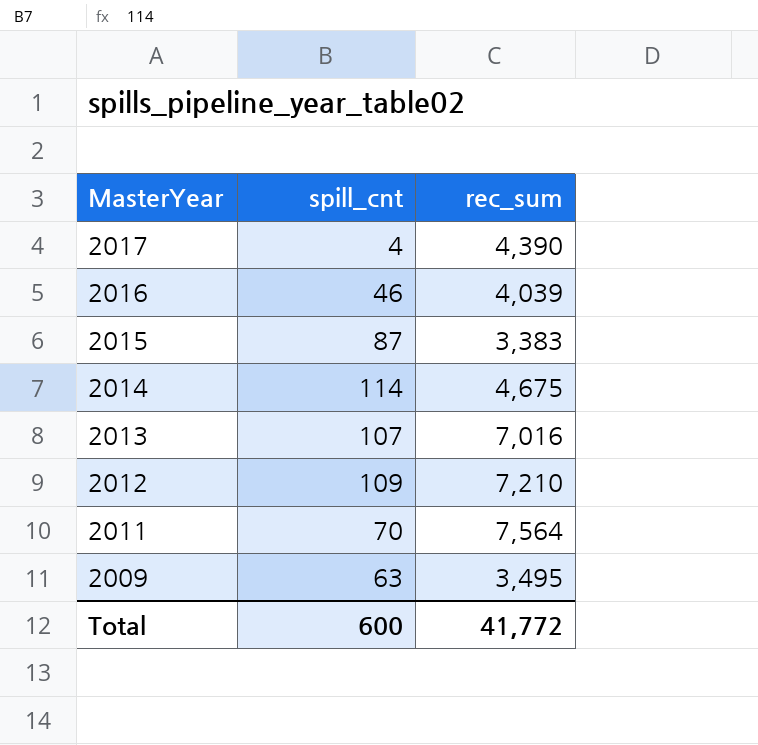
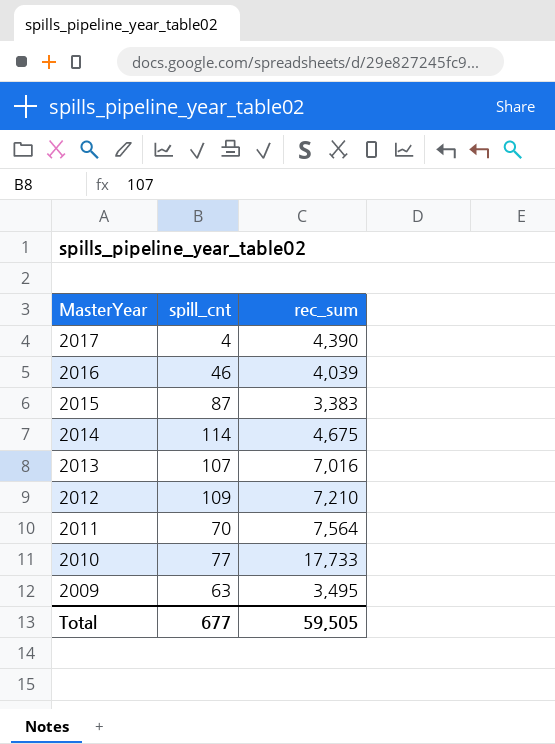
row 2010: none -> 77 | 17,733
Total | spill_cnt: 600 -> 677
Total | rec_sum: 41,772 -> 59,505

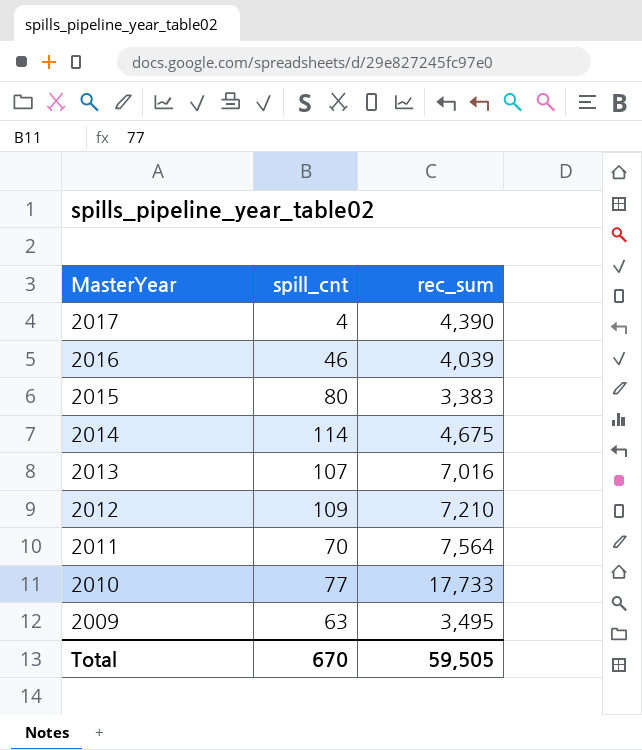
2015 | spill_cnt: 87 -> 80
Total | spill_cnt: 677 -> 670

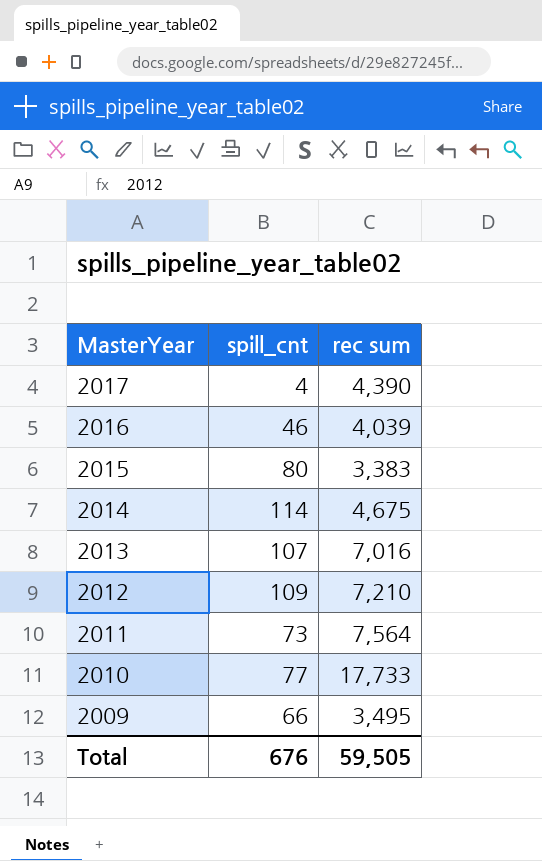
column name: rec_sum -> rec sum
2011 | spill_cnt: 70 -> 73
2009 | spill_cnt: 63 -> 66
Total | spill_cnt: 670 -> 676

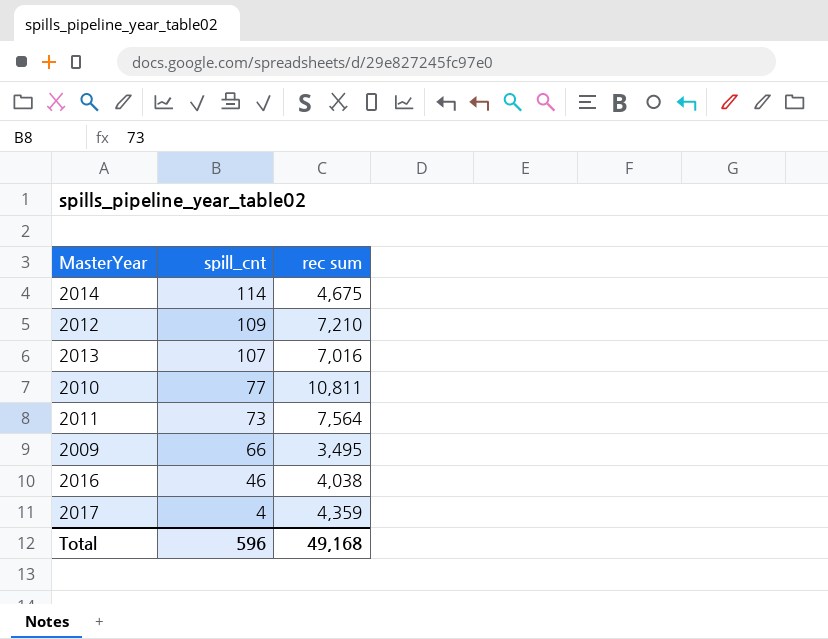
row order: MasterYear descending -> spill_cnt descending
row 2015: 80 | 3,383 -> none
2010 | rec sum: 17,733 -> 10,811
2016 | rec sum: 4,039 -> 4,038
2017 | rec sum: 4,390 -> 4,359
Total | spill_cnt: 676 -> 596
Total | rec sum: 59,505 -> 49,168

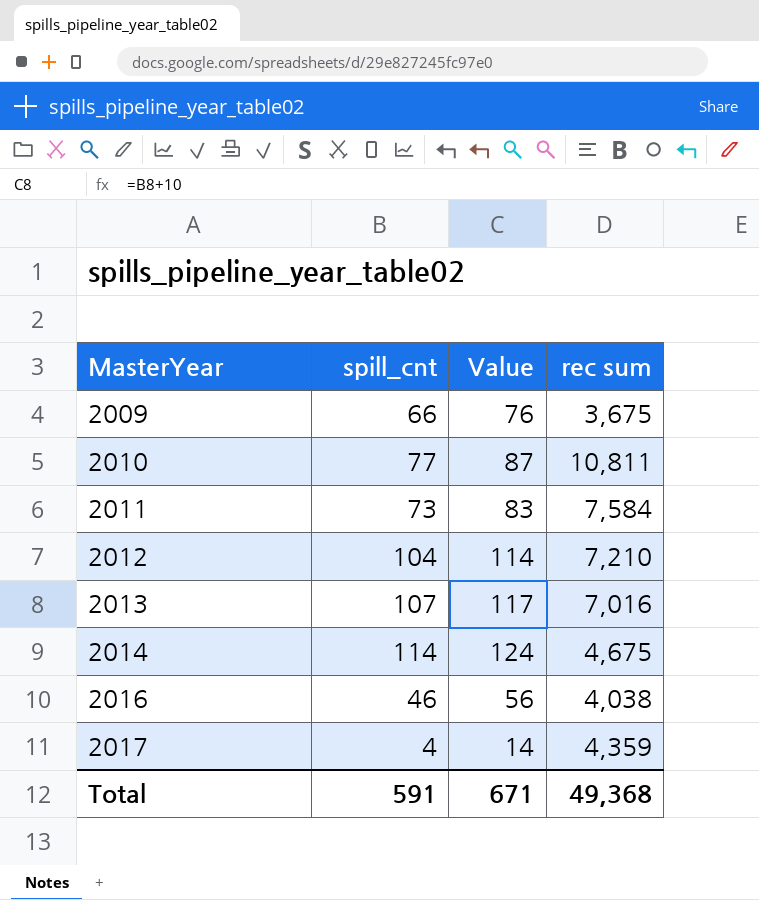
row order: spill_cnt descending -> MasterYear ascending
column Value | formula: none -> [spill_cnt] + 10
2009 | rec sum: 3,495 -> 3,675
2011 | rec sum: 7,564 -> 7,584
2012 | spill_cnt: 109 -> 104
Total | spill_cnt: 596 -> 591
Total | rec sum: 49,168 -> 49,368

